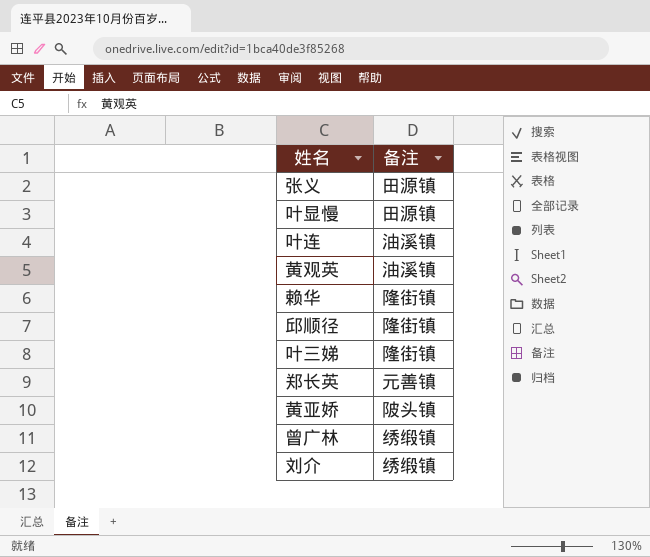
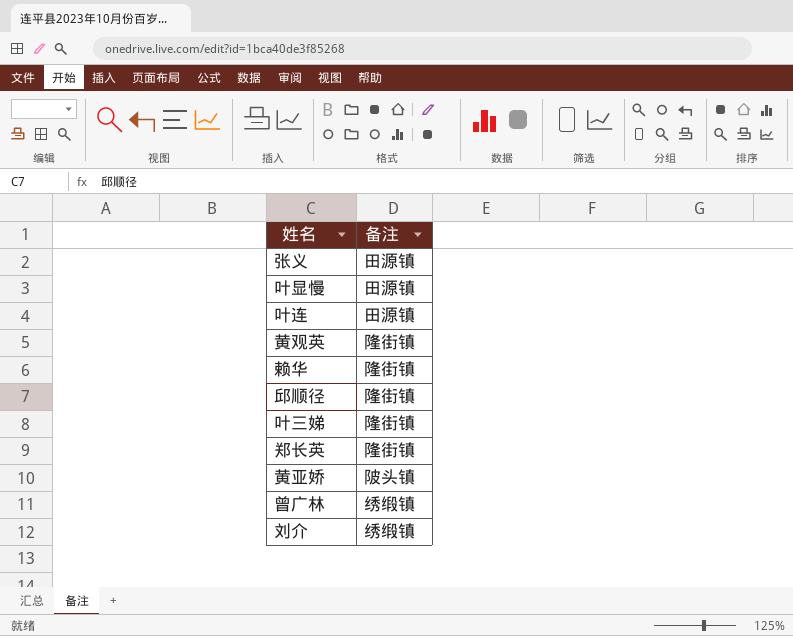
叶连 | 备注: 油溪镇 -> 田源镇
黄观英 | 备注: 油溪镇 -> 隆街镇
郑长英 | 备注: 元善镇 -> 隆街镇

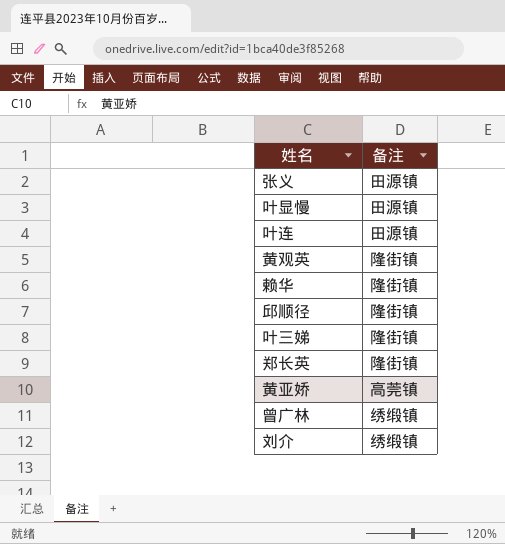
黄亚娇 | 备注: 陂头镇 -> 高莞镇

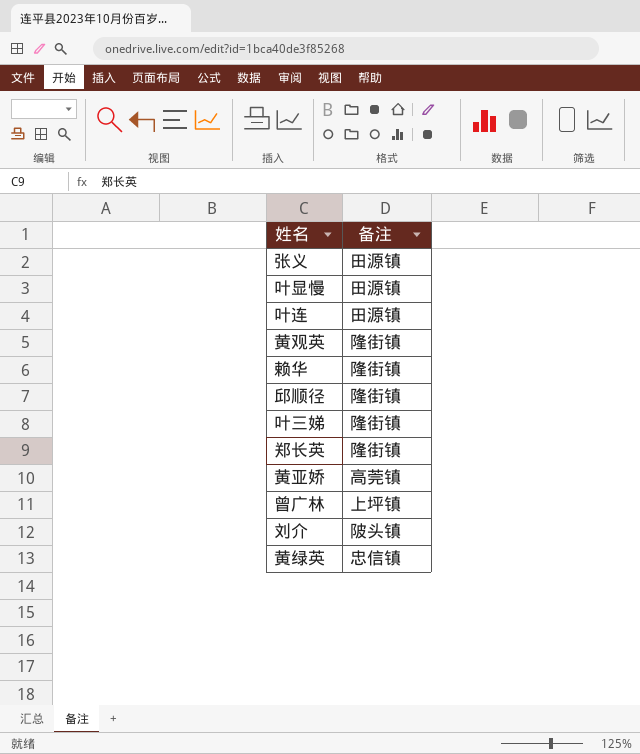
曾广林 | 备注: 绣缎镇 -> 上坪镇
刘介 | 备注: 绣缎镇 -> 陂头镇
row 黄绿英: none -> 忠信镇

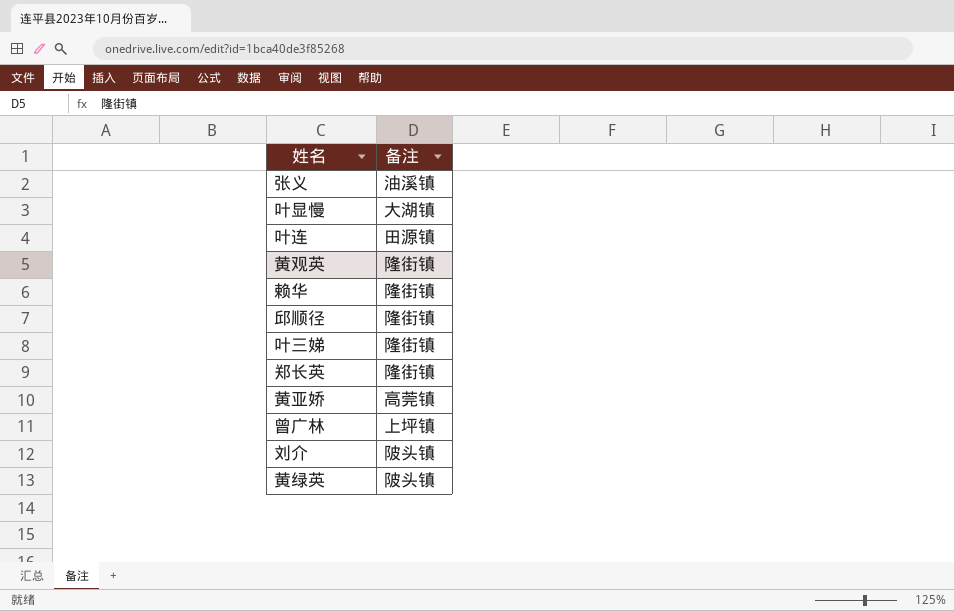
张义 | 备注: 田源镇 -> 油溪镇
叶显慢 | 备注: 田源镇 -> 大湖镇
黄绿英 | 备注: 忠信镇 -> 陂头镇

